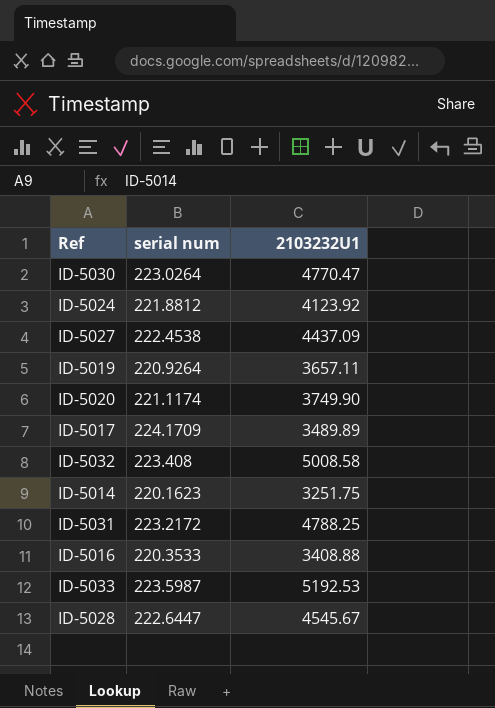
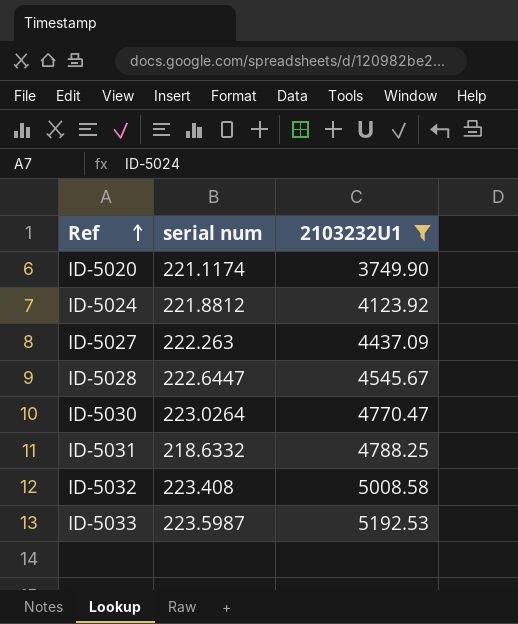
filter: none -> 2103232U1 >= 3749.90
row order: none -> Ref ascending
ID-5027 | serial num: 222.4538 -> 222.263
ID-5031 | serial num: 223.2172 -> 218.6332

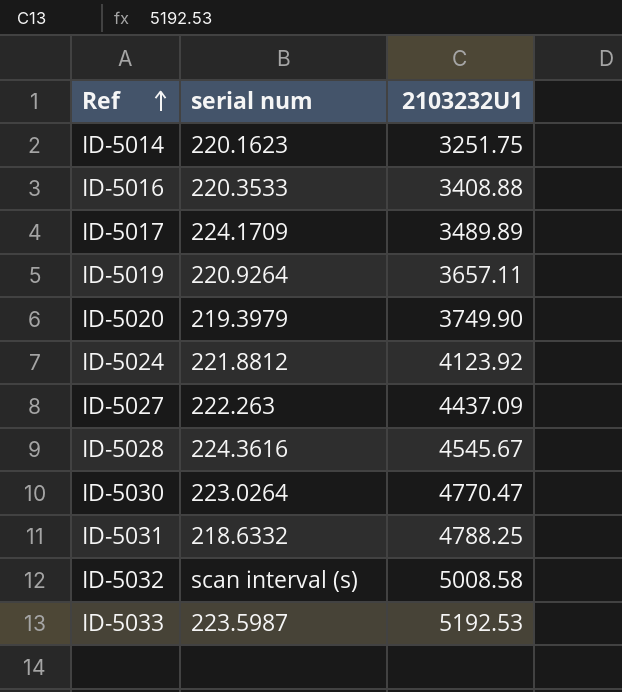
filter: 2103232U1 >= 3749.90 -> none
ID-5020 | serial num: 221.1174 -> 219.3979
ID-5028 | serial num: 222.6447 -> 224.3616
ID-5032 | serial num: 223.408 -> scan interval (s)

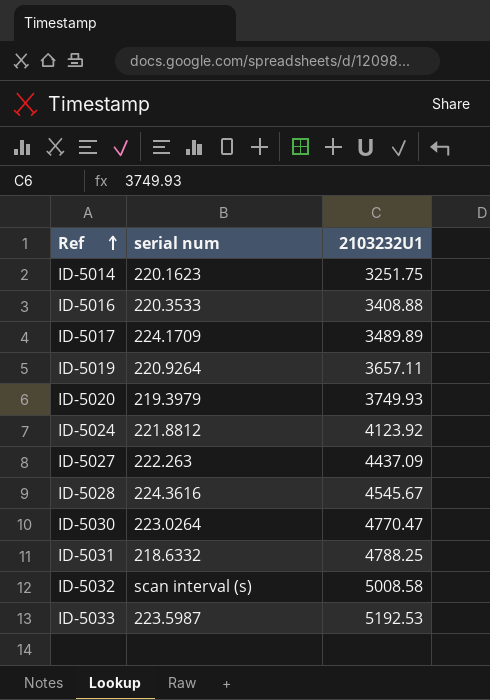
ID-5020 | 2103232U1: 3749.90 -> 3749.93

